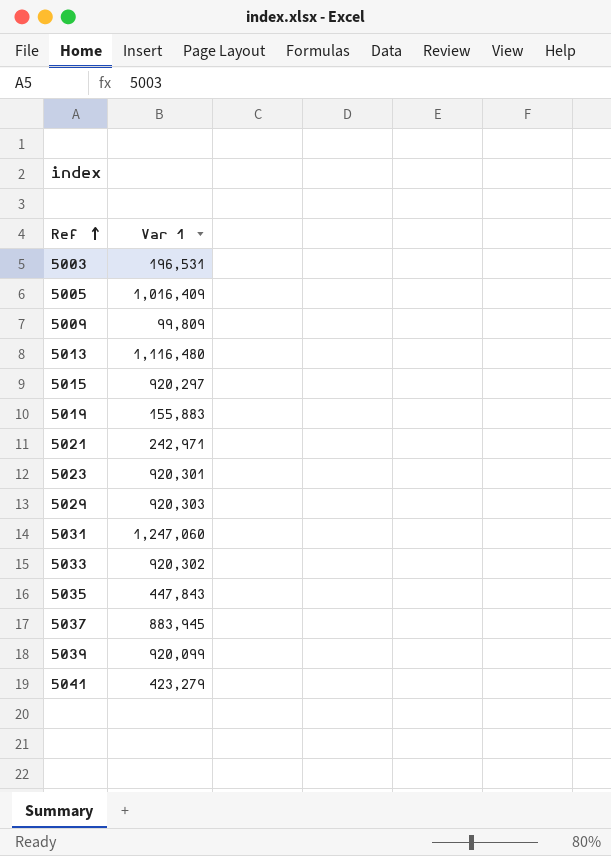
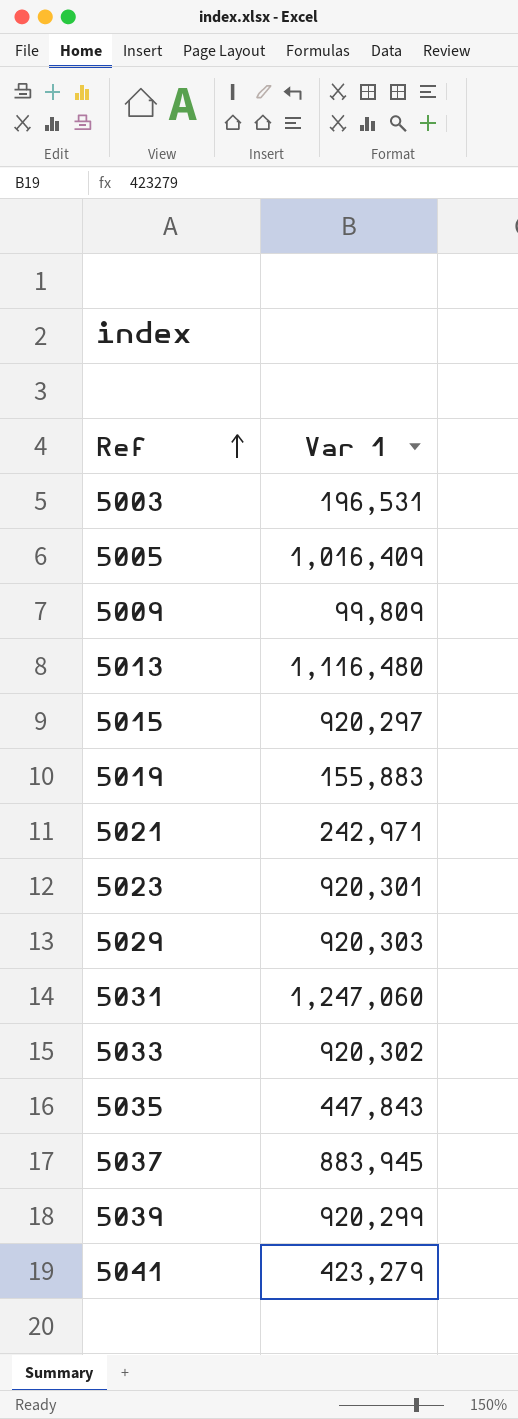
5039 | Var 1: 920,099 -> 920,299

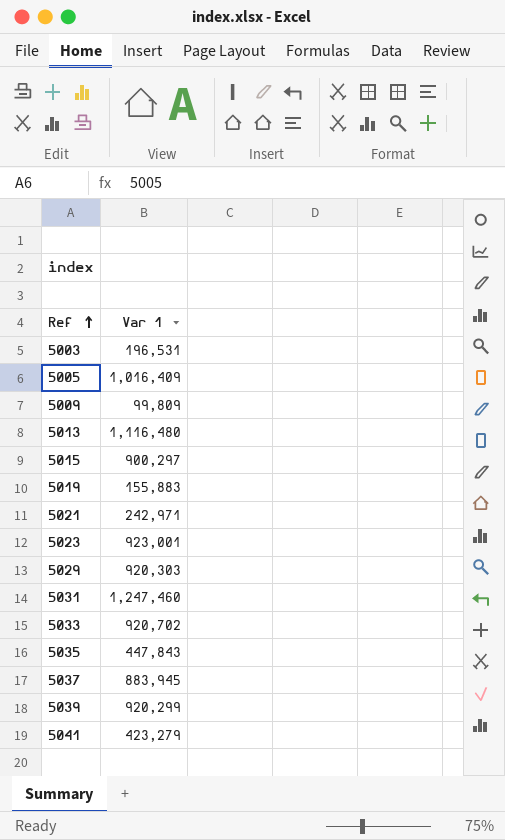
5015 | Var 1: 920,297 -> 900,297
5023 | Var 1: 920,301 -> 923,001
5031 | Var 1: 1,247,060 -> 1,247,460
5033 | Var 1: 920,302 -> 920,702

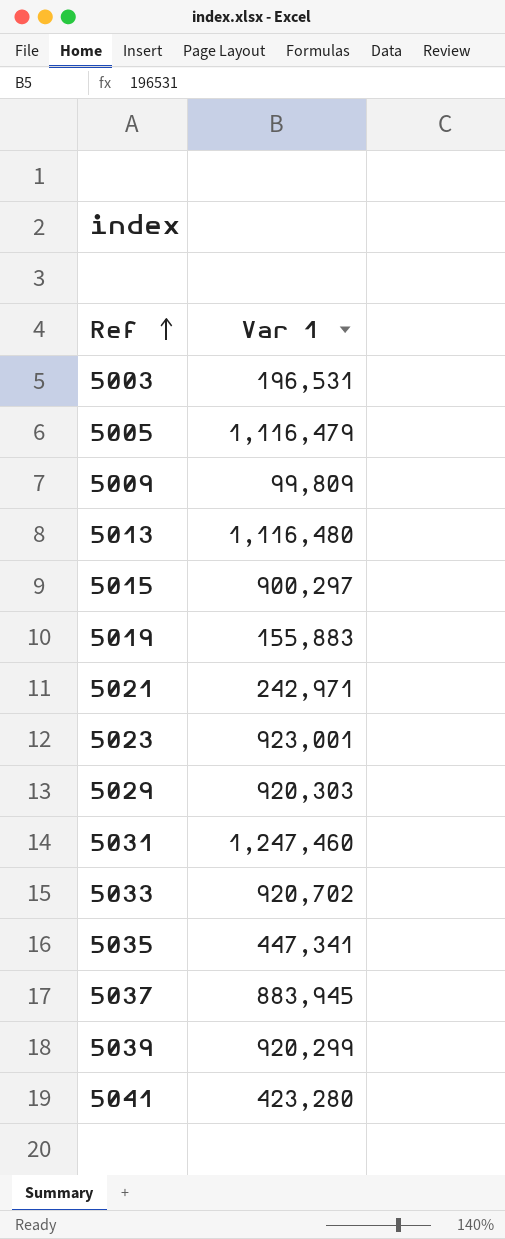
5005 | Var 1: 1,016,409 -> 1,116,479
5035 | Var 1: 447,843 -> 447,341
5041 | Var 1: 423,279 -> 423,280

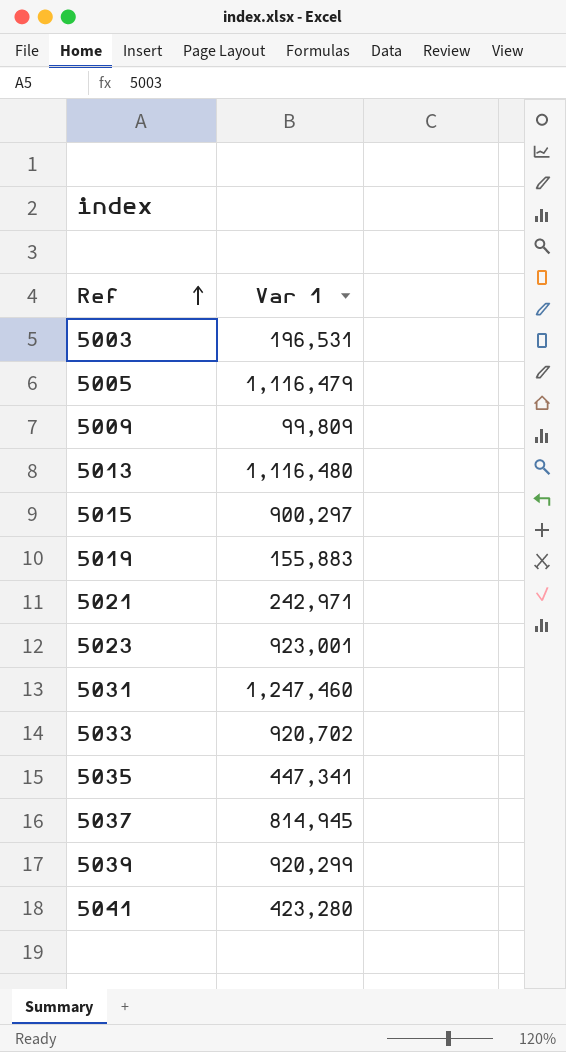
row 5029: 920,303 -> none
5037 | Var 1: 883,945 -> 814,945

